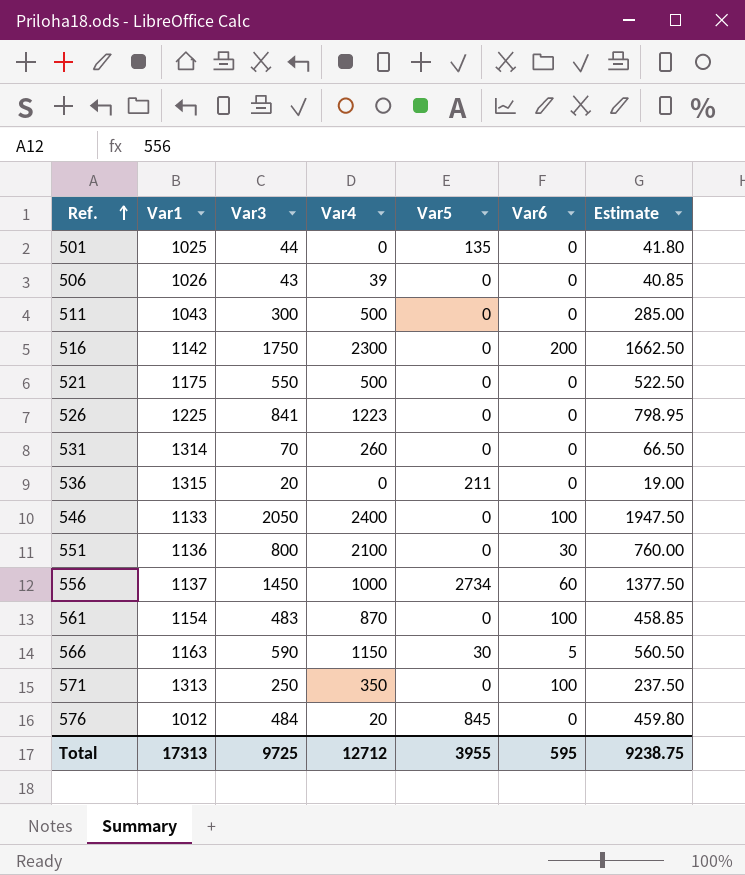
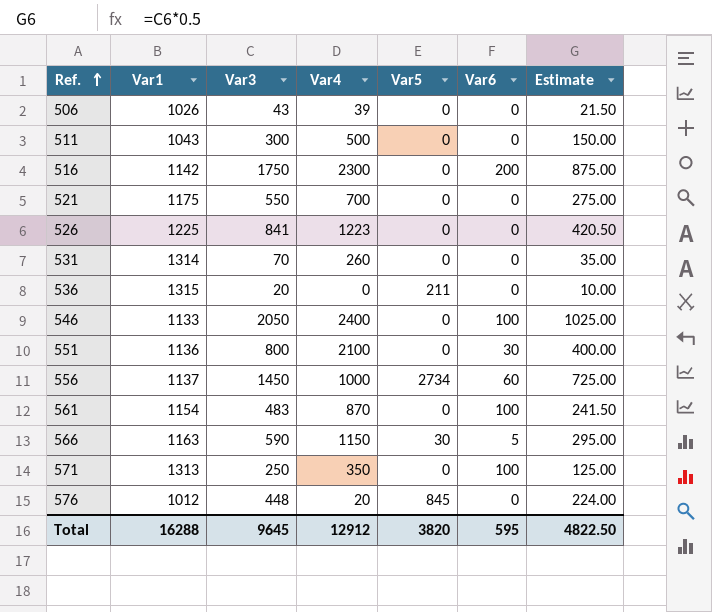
column Estimate | formula: [Var3] * 0.95 -> [Var3] * 0.5
row 501: 1025 | 44 | 0 | 135 | 0 | 41.80 -> none
521 | Var4: 500 -> 700
576 | Var3: 484 -> 448
Total | Var1: 17313 -> 16288
Total | Var3: 9725 -> 9645
Total | Var4: 12712 -> 12912
Total | Var5: 3955 -> 3820
Total | Estimate: 9238.75 -> 4822.50

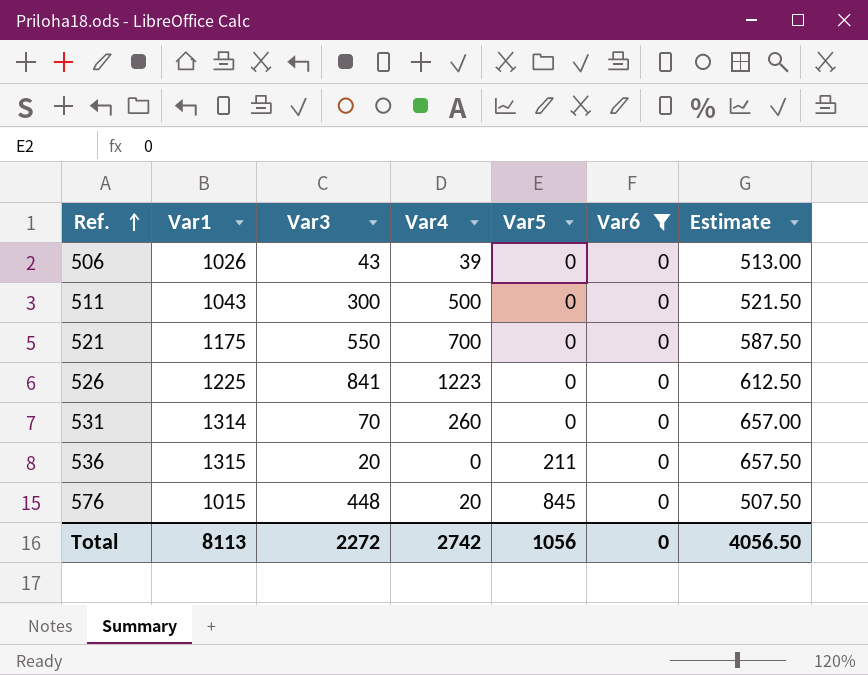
filter: none -> Var6 = 0
column Estimate | formula: [Var3] * 0.5 -> [Var1] * 0.5
576 | Var1: 1012 -> 1015
Total | Var1: 16288 -> 8113
Total | Var3: 9645 -> 2272
Total | Var4: 12912 -> 2742
Total | Var5: 3820 -> 1056
Total | Var6: 595 -> 0
Total | Estimate: 4822.50 -> 4056.50

